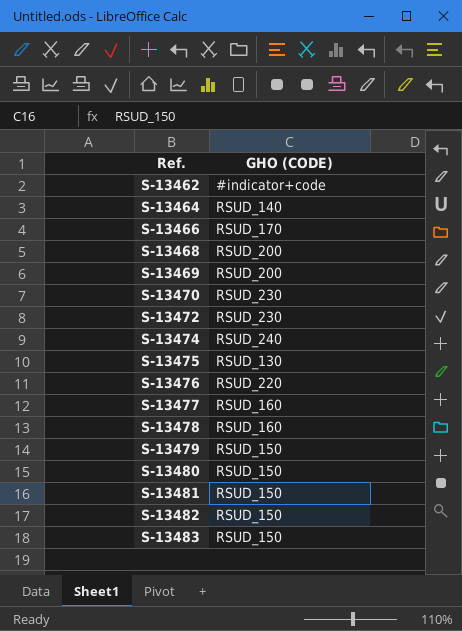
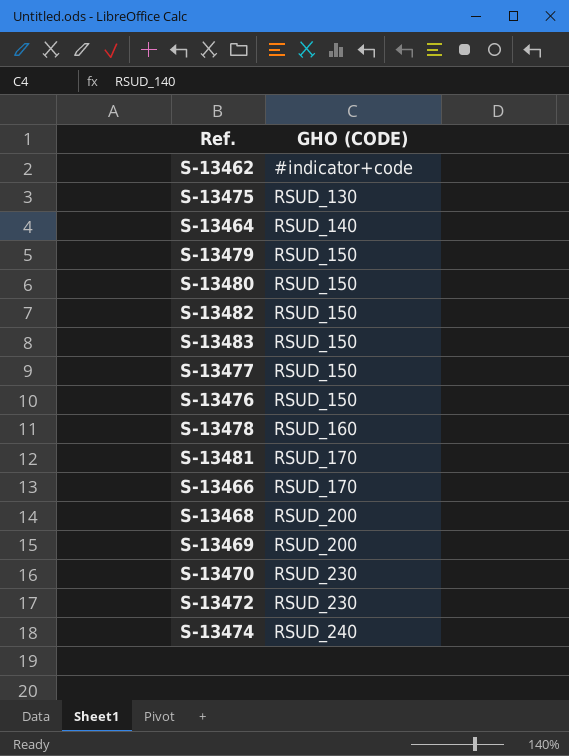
row order: Ref. ascending -> GHO (CODE) ascending
S-13477 | GHO (CODE): RSUD_160 -> RSUD_150
S-13476 | GHO (CODE): RSUD_220 -> RSUD_150
S-13481 | GHO (CODE): RSUD_150 -> RSUD_170

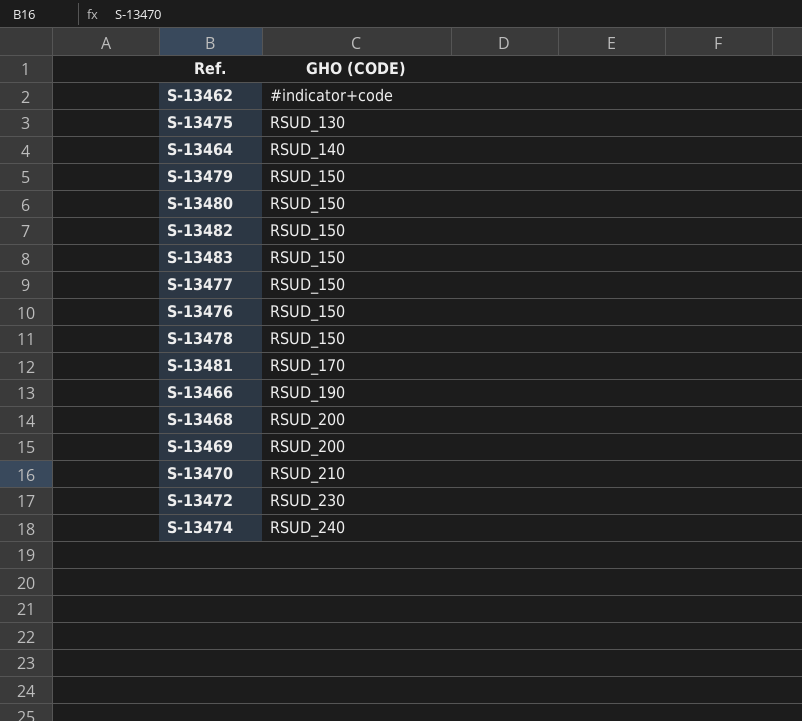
S-13478 | GHO (CODE): RSUD_160 -> RSUD_150
S-13466 | GHO (CODE): RSUD_170 -> RSUD_190
S-13470 | GHO (CODE): RSUD_230 -> RSUD_210

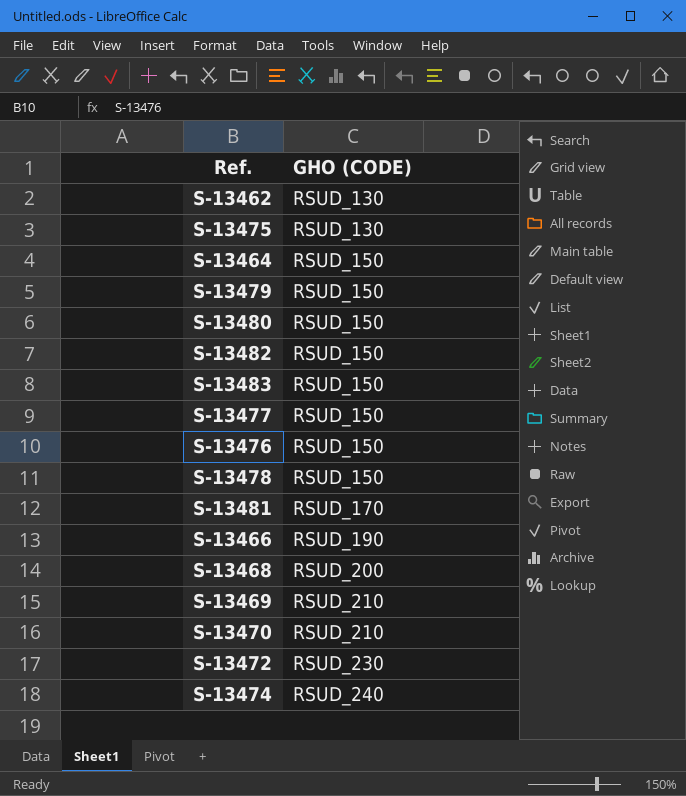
S-13462 | GHO (CODE): #indicator+code -> RSUD_130
S-13464 | GHO (CODE): RSUD_140 -> RSUD_150
S-13469 | GHO (CODE): RSUD_200 -> RSUD_210

